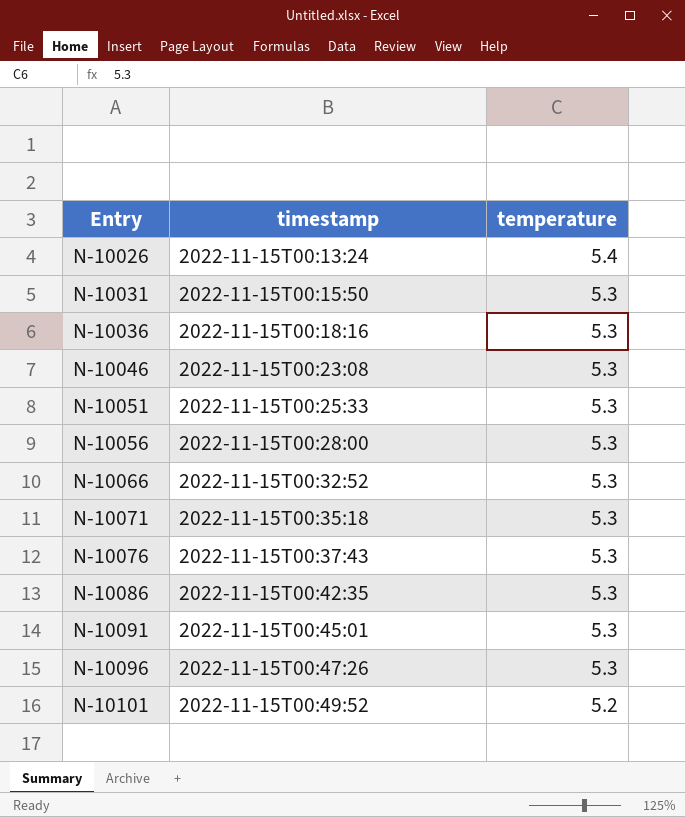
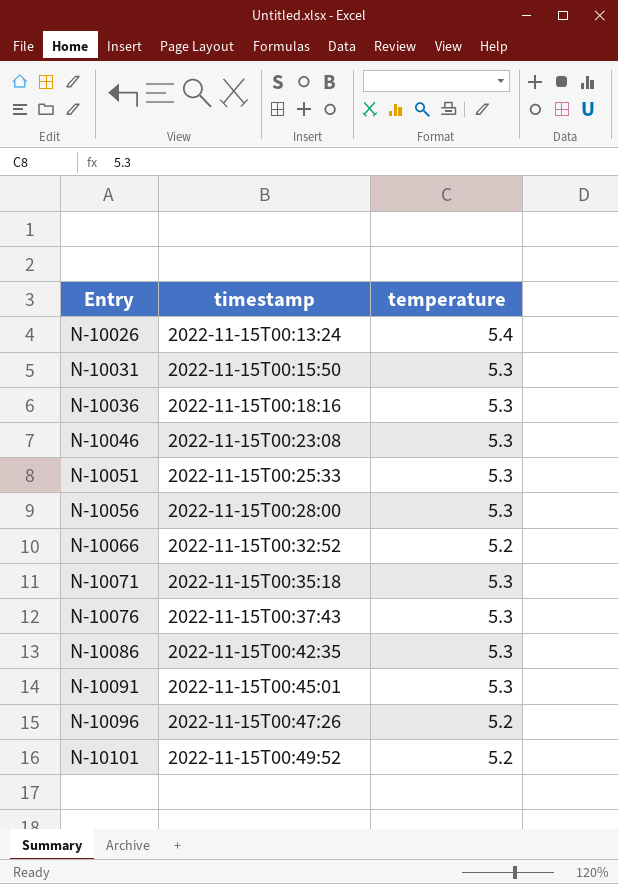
N-10066 | temperature: 5.3 -> 5.2
N-10096 | temperature: 5.3 -> 5.2

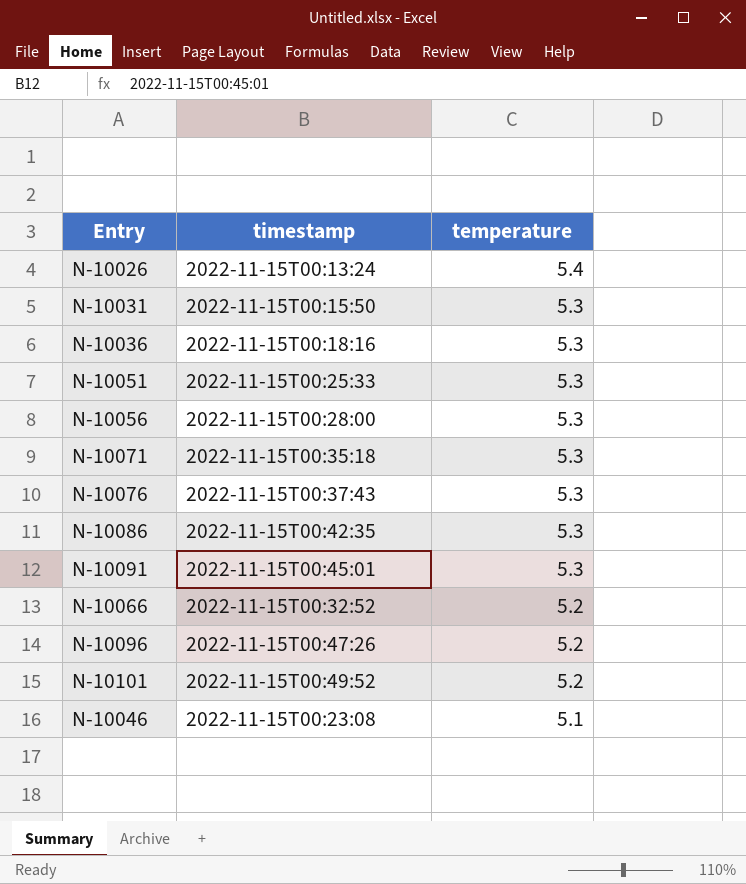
row order: Entry ascending -> temperature descending
N-10046 | temperature: 5.3 -> 5.1

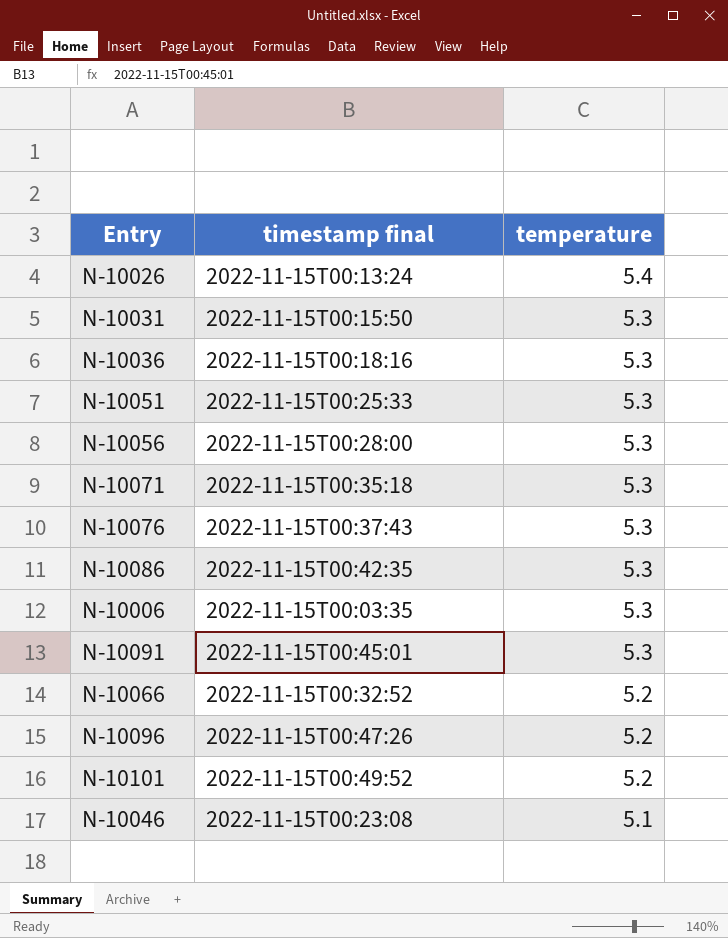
column name: timestamp -> timestamp final
row N-10006: none -> 2022-11-15T00:03:35 | 5.3

